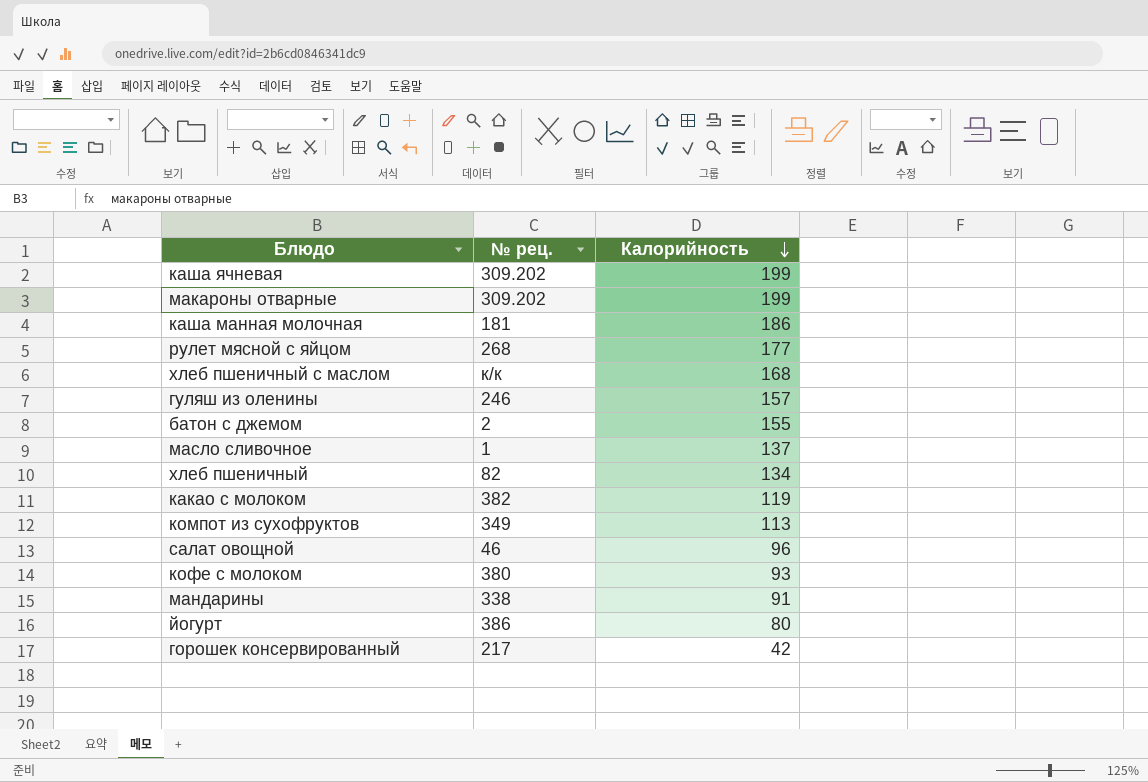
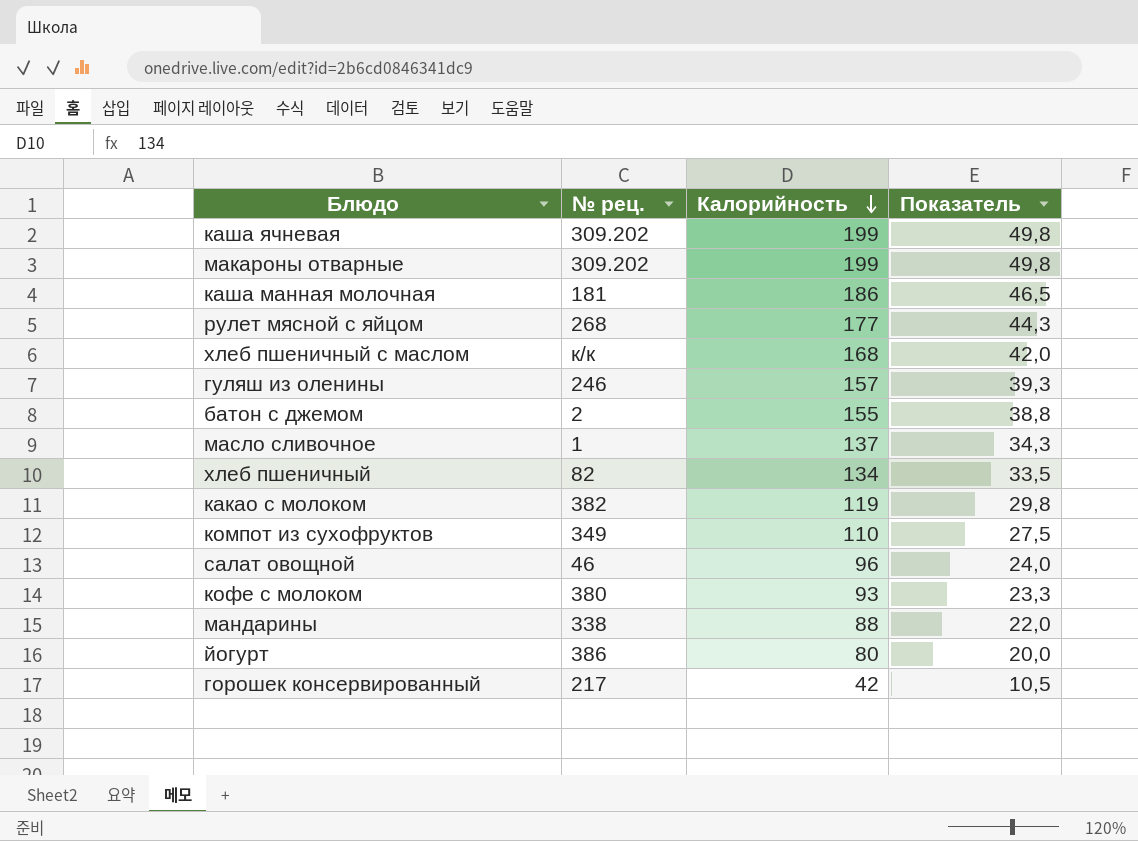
column Показатель | formula: none -> [Калорийность] * 0,25
компот из сухофруктов | Калорийность: 113 -> 110
мандарины | Калорийность: 91 -> 88

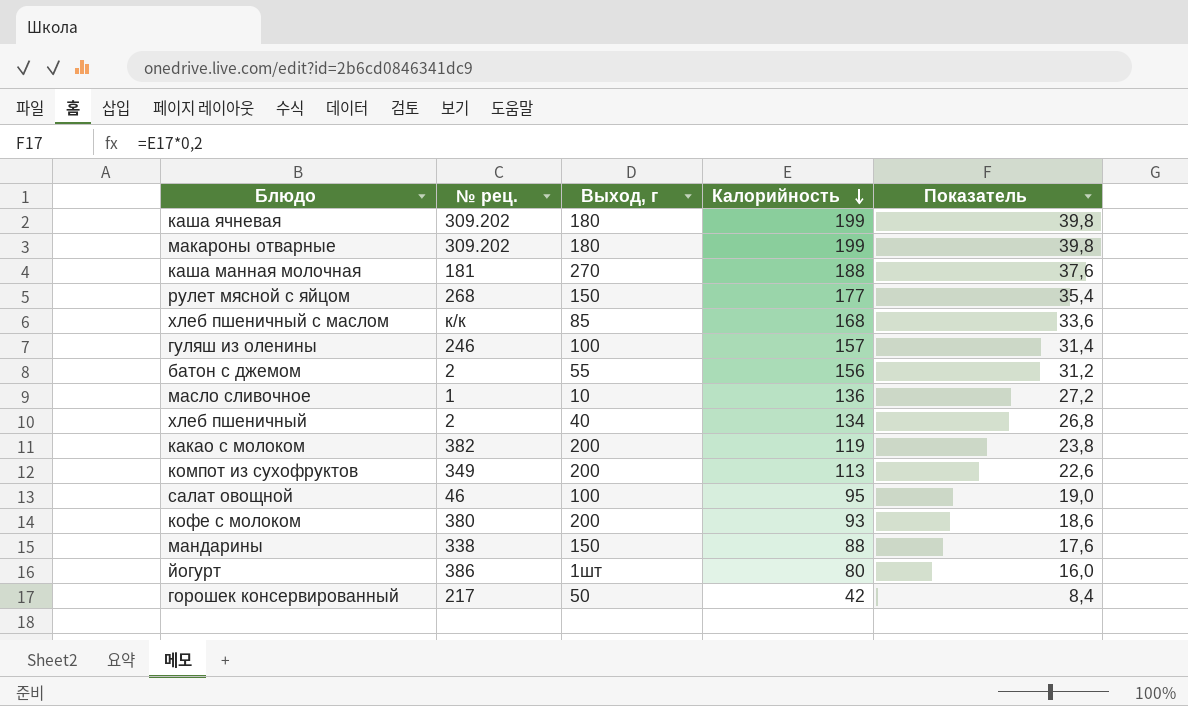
column Выход, г | position: none -> 3
column Показатель | formula: [Калорийность] * 0,25 -> [Калорийность] * 0,2
каша манная молочная | Калорийность: 186 -> 188
батон с джемом | Калорийность: 155 -> 156
масло сливочное | Калорийность: 137 -> 136
хлеб пшеничный | № рец.: 82 -> 2
компот из сухофруктов | Калорийность: 110 -> 113
салат овощной | Калорийность: 96 -> 95

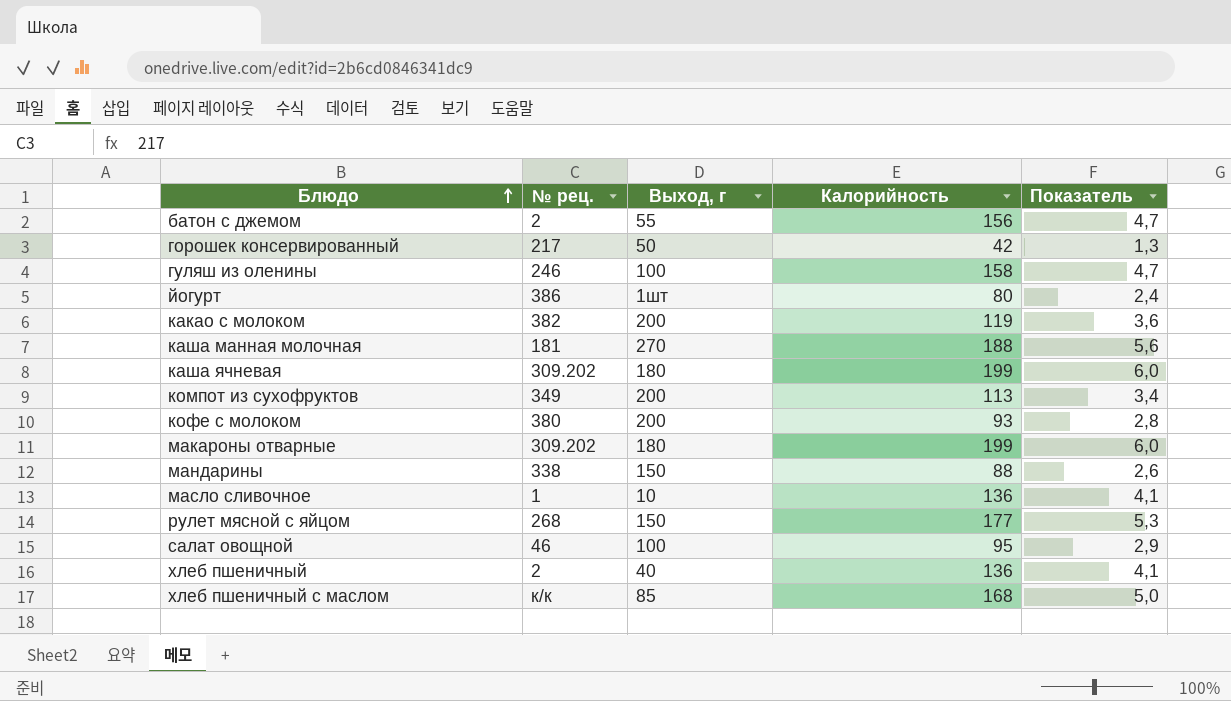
row order: Калорийность descending -> Блюдо ascending
column Показатель | formula: [Калорийность] * 0,2 -> [Калорийность] * 0,03
гуляш из оленины | Калорийность: 157 -> 158
хлеб пшеничный | Калорийность: 134 -> 136

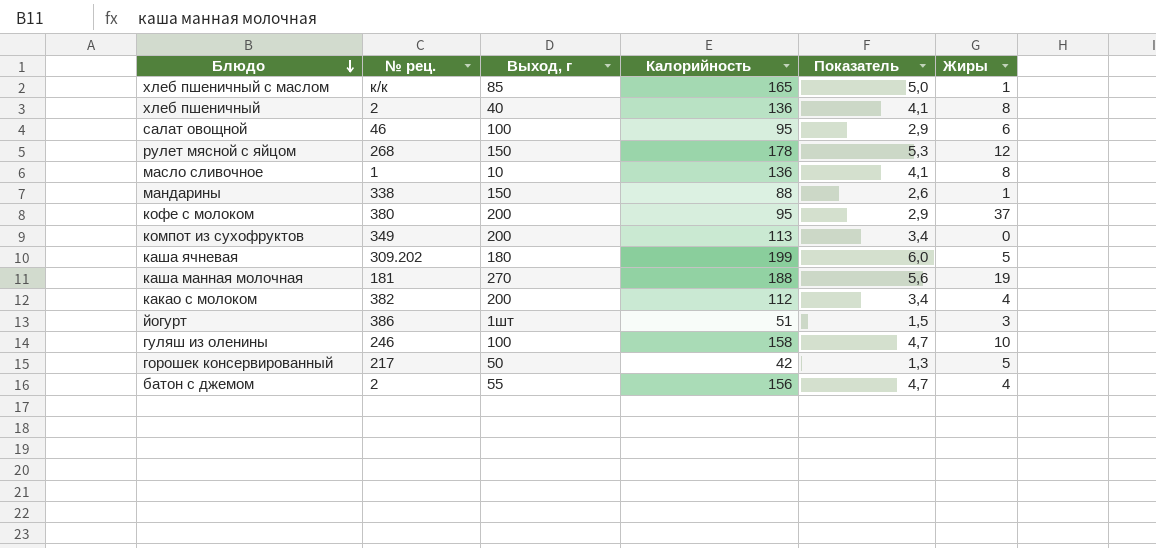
row order: Блюдо ascending -> Блюдо descending
column Жиры | position: none -> 6
row макароны отварные: 309.202 | 180 | 199 | 6,0 -> none
хлеб пшеничный с маслом | Калорийность: 168 -> 165
рулет мясной с яйцом | Калорийность: 177 -> 178
кофе с молоком | Калорийность: 93 -> 95
кофе с молоком | Показатель: 2,8 -> 2,9
какао с молоком | Калорийность: 119 -> 112
какао с молоком | Показатель: 3,6 -> 3,4
йогурт | Калорийность: 80 -> 51
йогурт | Показатель: 2,4 -> 1,5

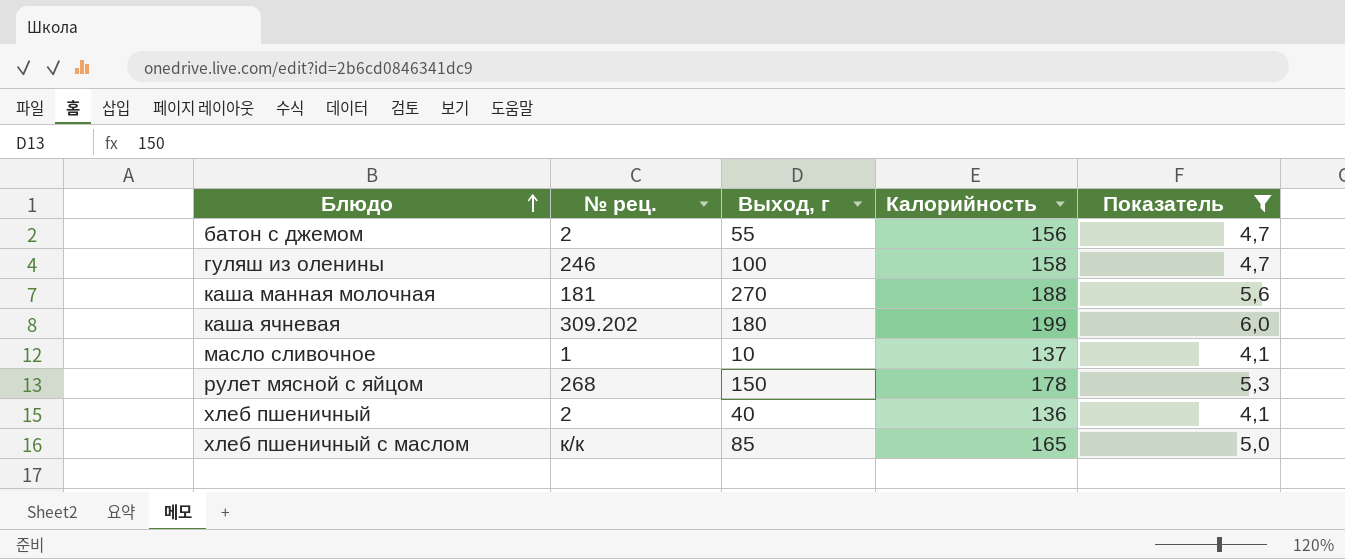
filter: none -> Показатель >= 4,1
row order: Блюдо descending -> Блюдо ascending
column Жиры | position: 6 -> none
масло сливочное | Калорийность: 136 -> 137

